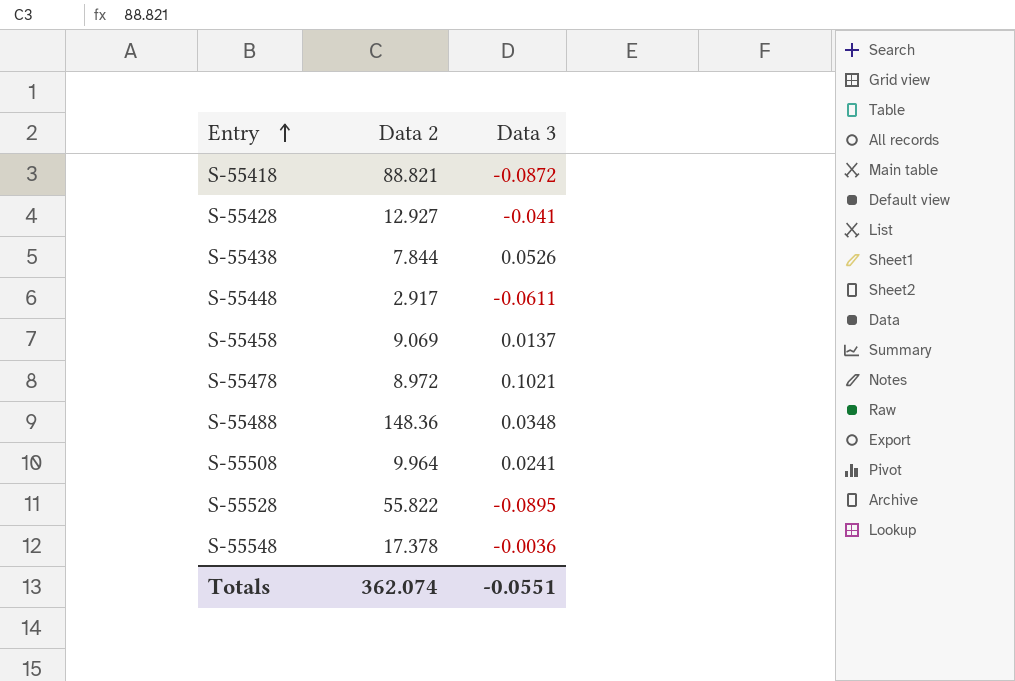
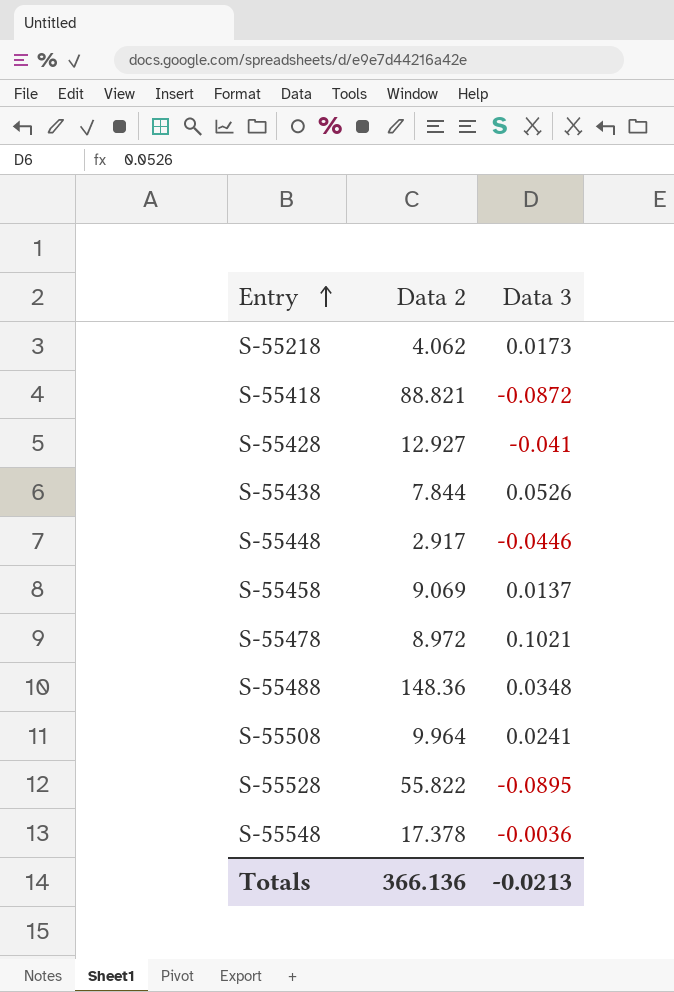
row S-55218: none -> 4.062 | 0.0173
S-55448 | Data 3: -0.0611 -> -0.0446
Totals | Data 2: 362.074 -> 366.136
Totals | Data 3: -0.0551 -> -0.0213

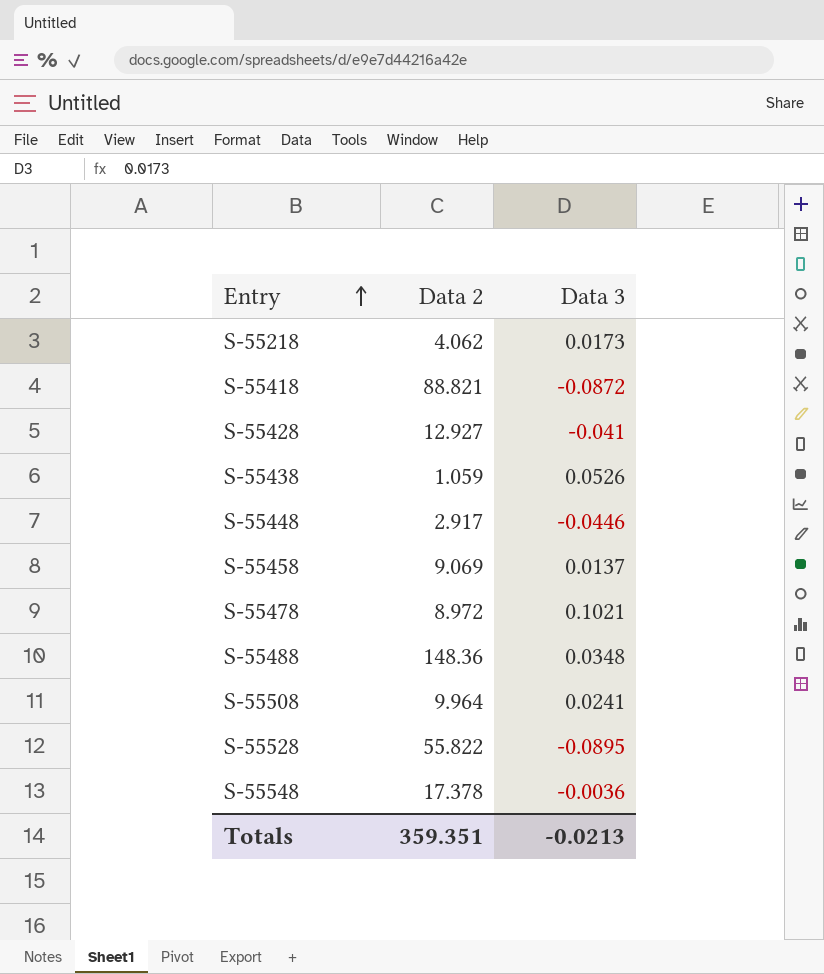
S-55438 | Data 2: 7.844 -> 1.059
Totals | Data 2: 366.136 -> 359.351

